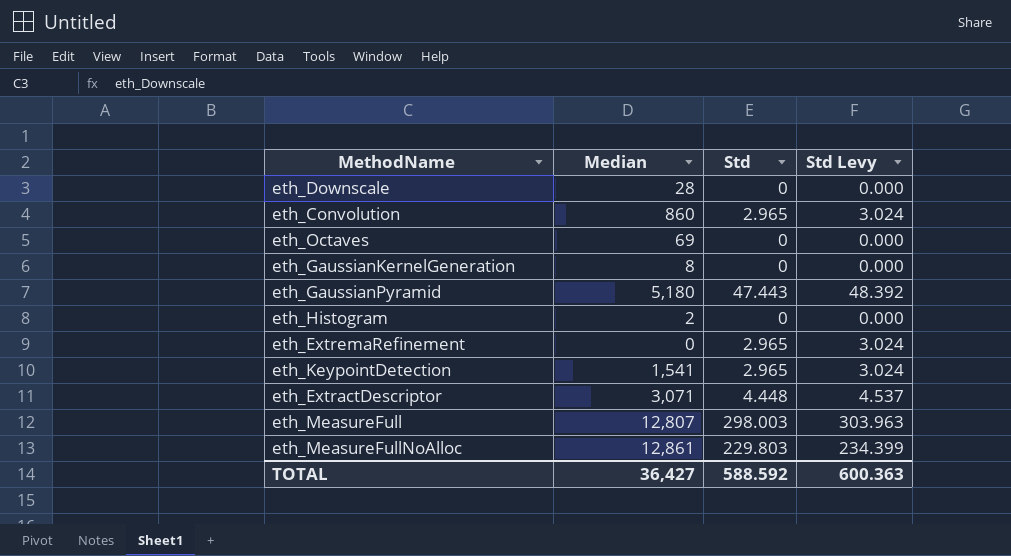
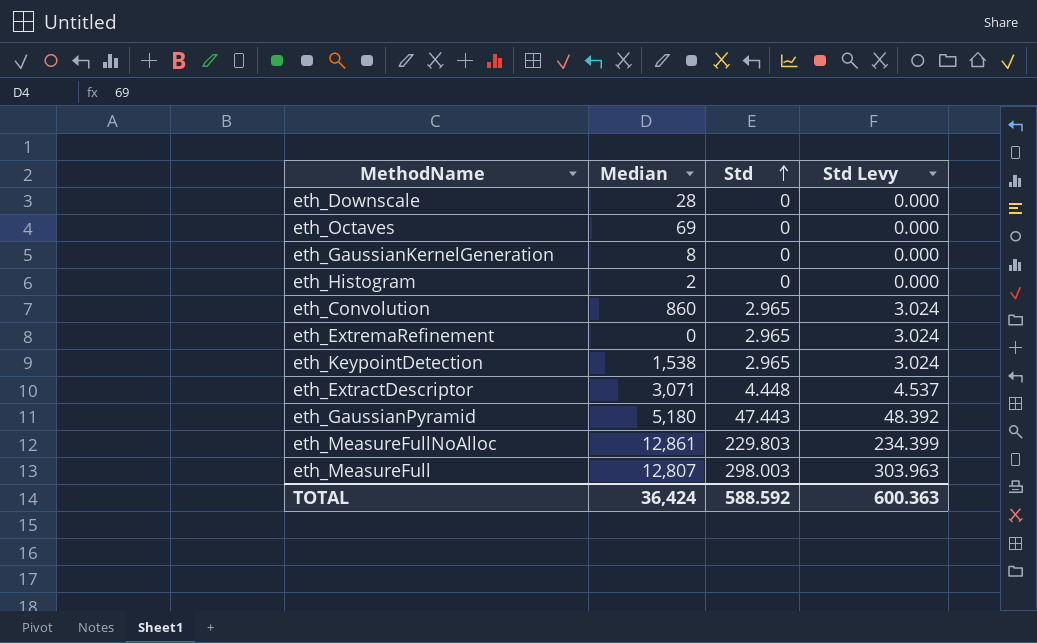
row order: none -> Std ascending
eth_KeypointDetection | Median: 1,541 -> 1,538
TOTAL | Median: 36,427 -> 36,424

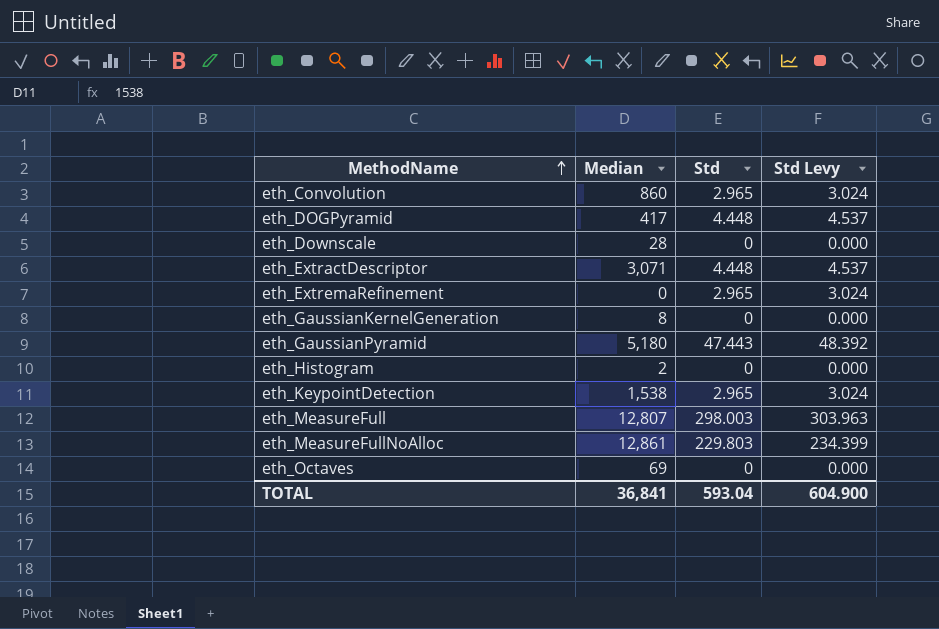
row order: Std ascending -> MethodName ascending
row eth_DOGPyramid: none -> 417 | 4.448 | 4.537
TOTAL | Median: 36,424 -> 36,841
TOTAL | Std: 588.592 -> 593.04
TOTAL | Std Levy: 600.363 -> 604.900

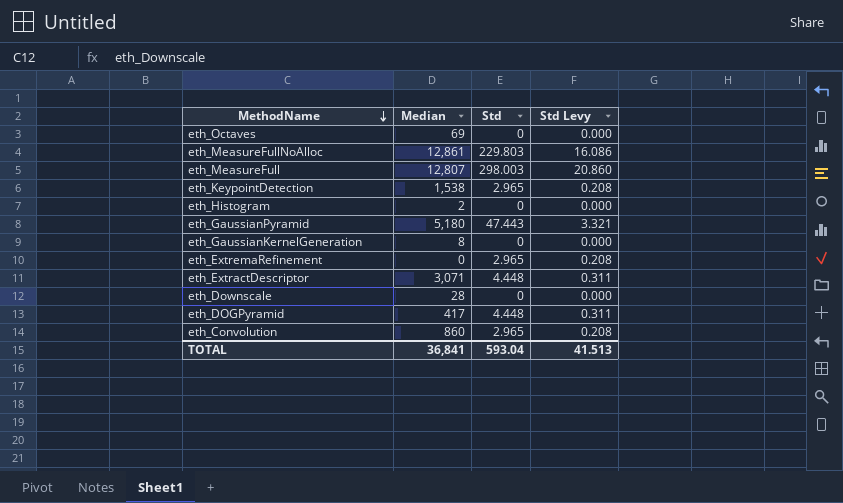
row order: MethodName ascending -> MethodName descending
column Std Levy | formula: [Std] * 1.02 -> [Std] * 0.07
TOTAL | Std Levy: 604.900 -> 41.513

